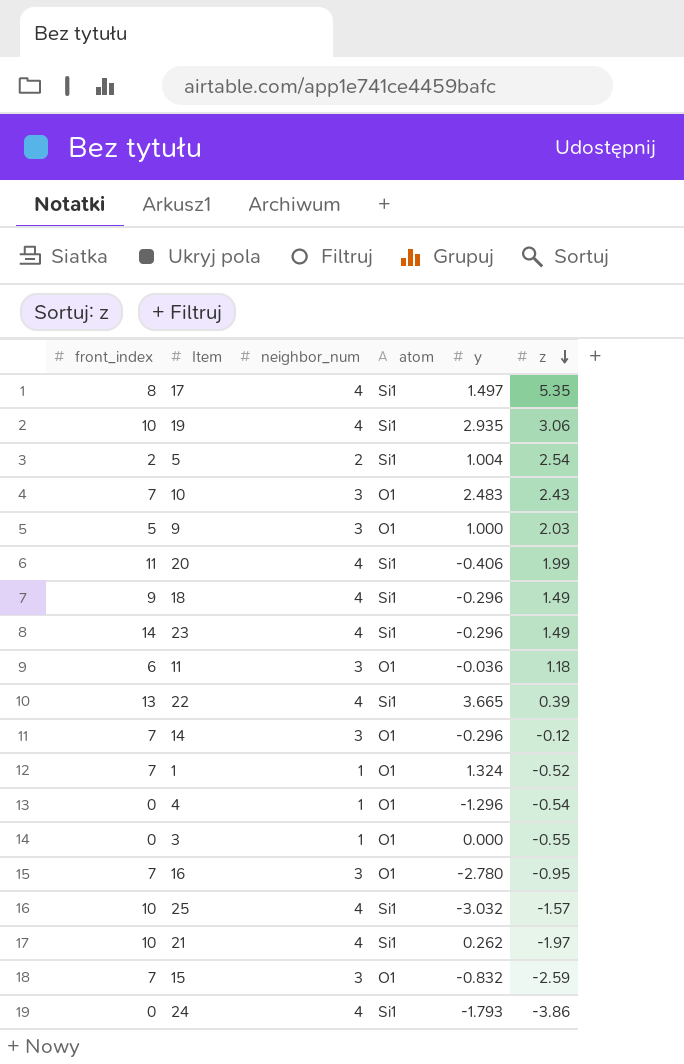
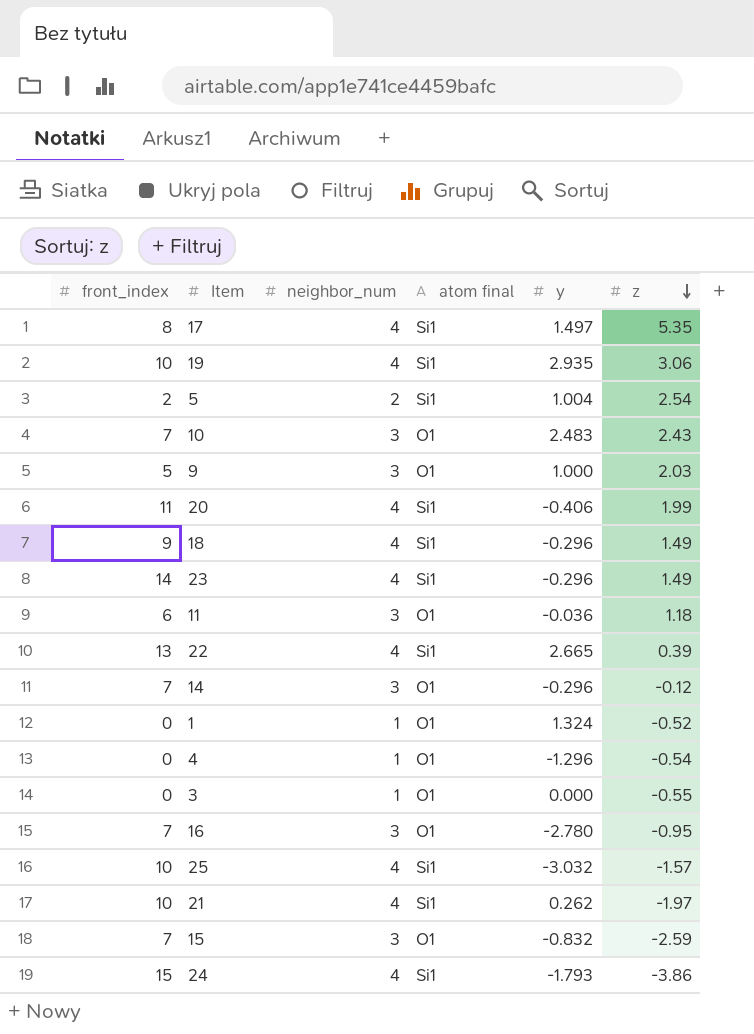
column name: atom -> atom final
22 | y: 3.665 -> 2.665
1 | front_index: 7 -> 0
24 | front_index: 0 -> 15

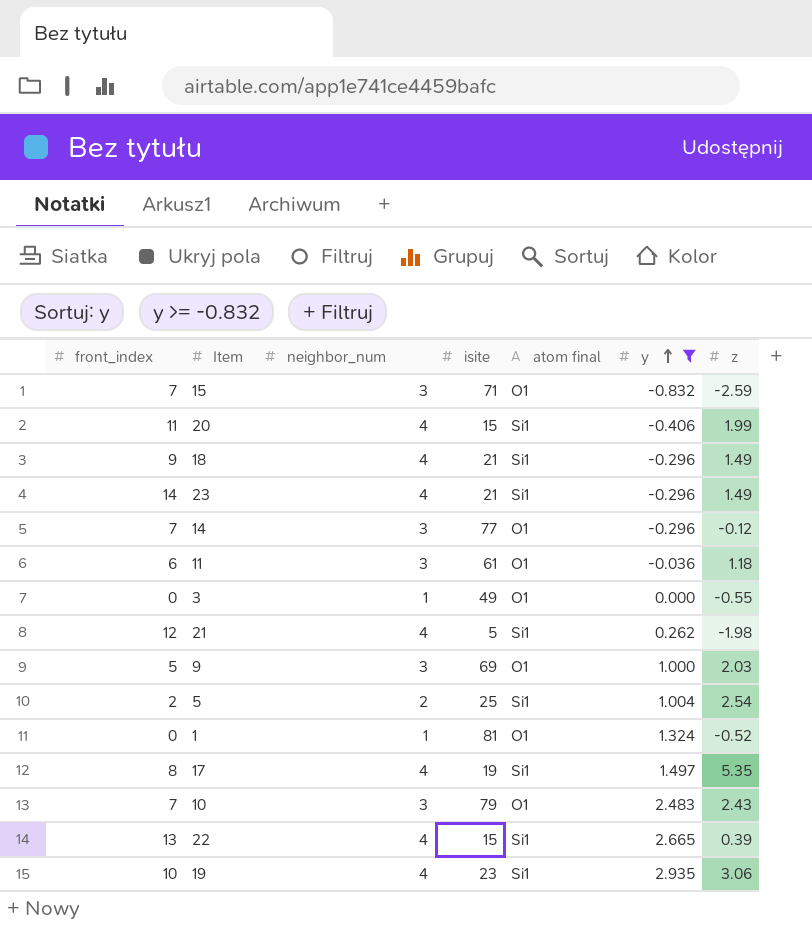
filter: none -> y >= -0.832
row order: z descending -> y ascending
column isite | position: none -> 4
21 | front_index: 10 -> 12
21 | z: -1.97 -> -1.98

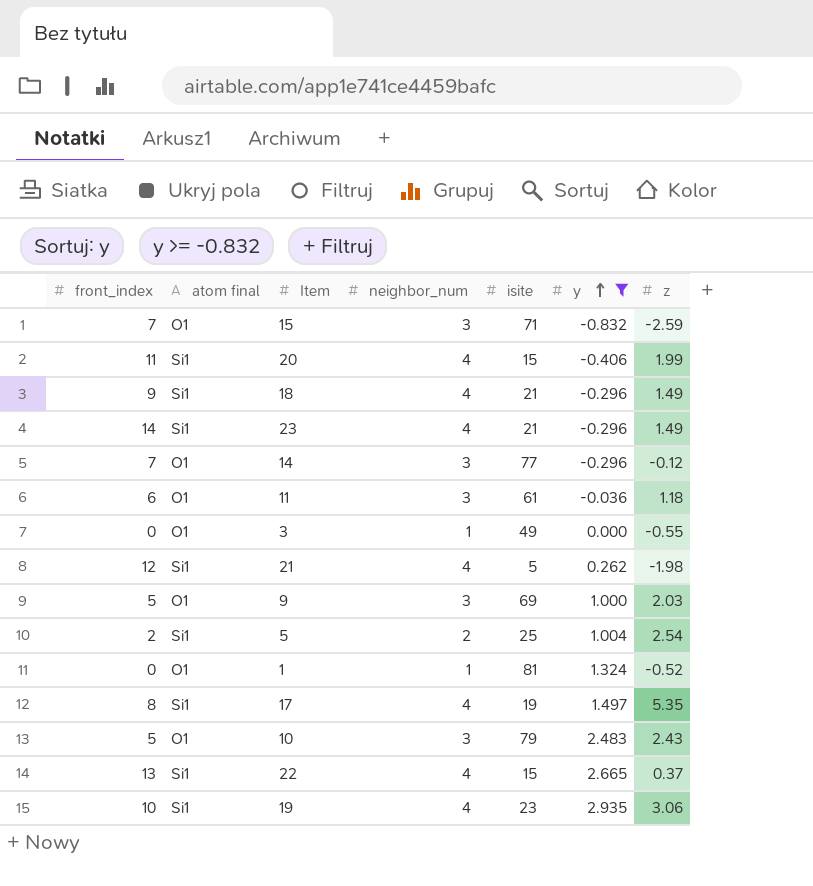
column atom final | position: 5 -> 2
10 | front_index: 7 -> 5
22 | z: 0.39 -> 0.37

